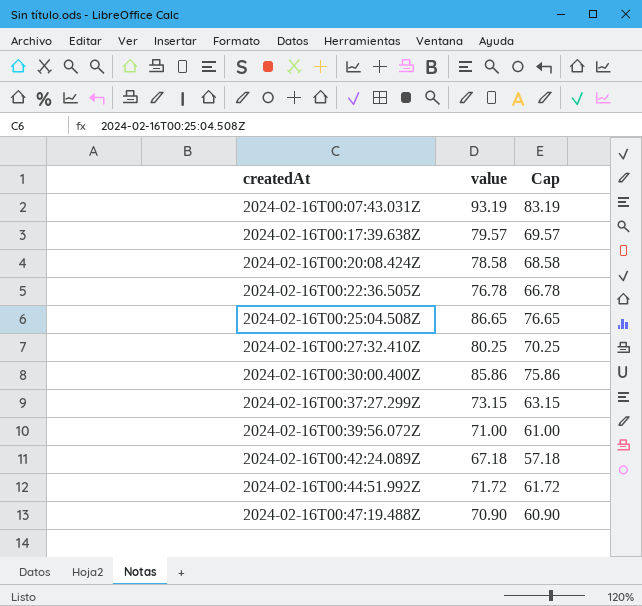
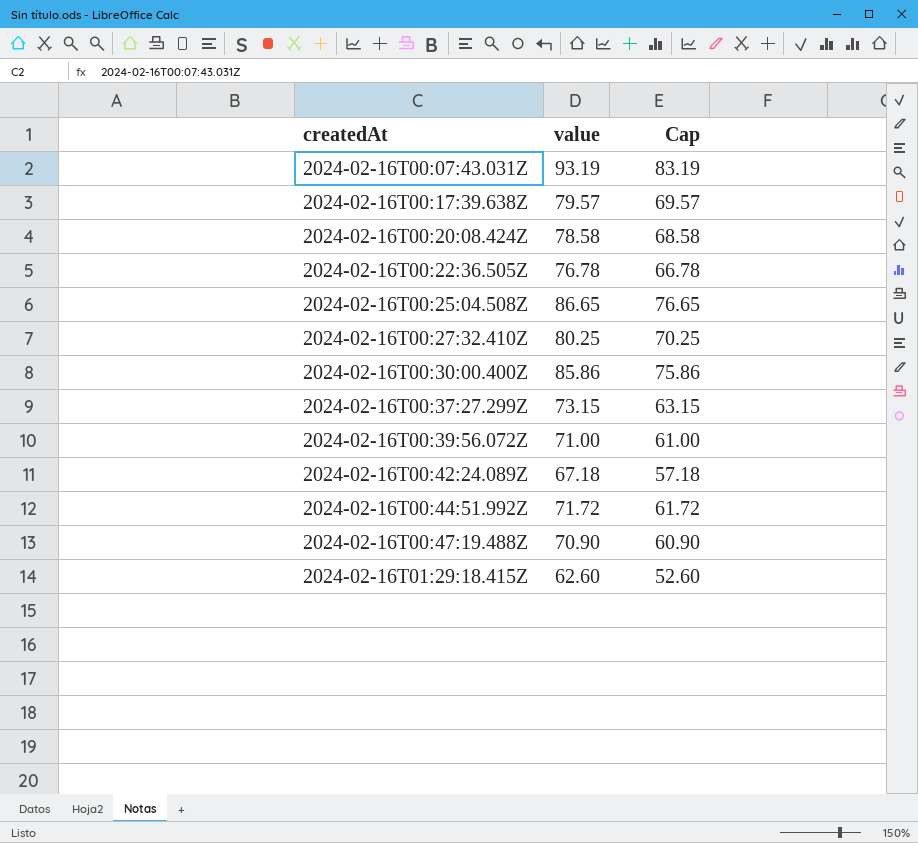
row 2024-02-16T01:29:18.415Z: none -> 62.60 | 52.60

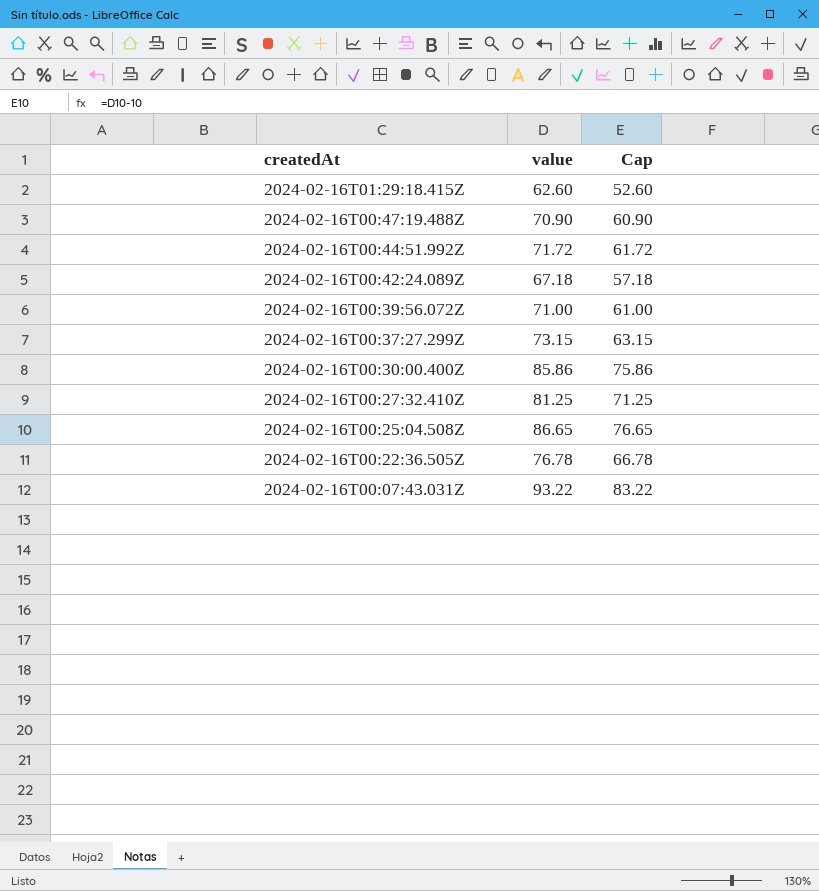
row order: createdAt ascending -> createdAt descending
row 2024-02-16T00:17:39.638Z: 79.57 | 69.57 -> none
row 2024-02-16T00:20:08.424Z: 78.58 | 68.58 -> none
2024-02-16T00:27:32.410Z | value: 80.25 -> 81.25
2024-02-16T00:27:32.410Z | Cap: 70.25 -> 71.25
2024-02-16T00:07:43.031Z | value: 93.19 -> 93.22
2024-02-16T00:07:43.031Z | Cap: 83.19 -> 83.22

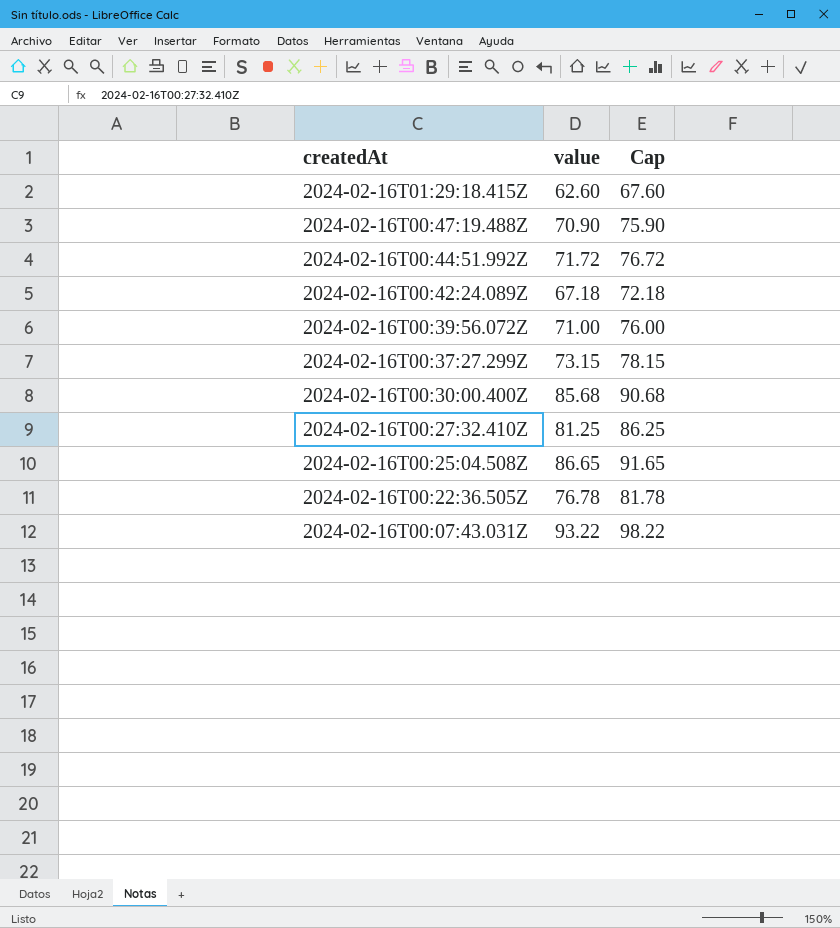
column Cap | formula: [value] - 10 -> [value] + 5
2024-02-16T00:30:00.400Z | value: 85.86 -> 85.68

